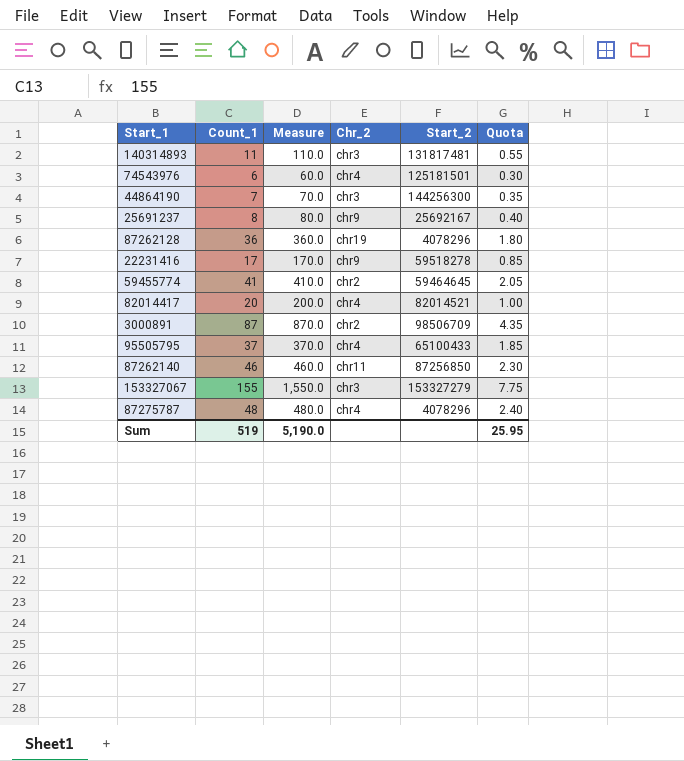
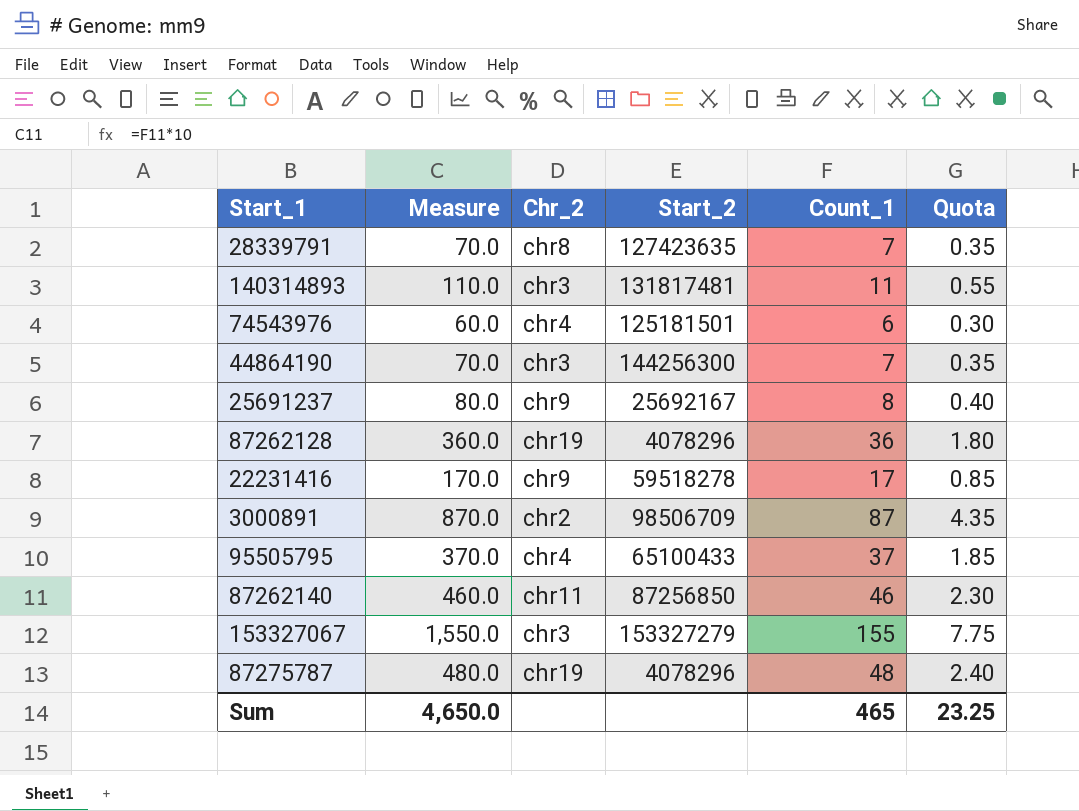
column Count_1 | position: 2 -> 5
row 59455774: 41 | 410.0 | chr2 | 59464645 | 2.05 -> none
row 82014417: 20 | 200.0 | chr4 | 82014521 | 1.00 -> none
row 28339791: none -> 70.0 | chr8 | 127423635 | 7 | 0.35
87275787 | Chr_2: chr4 -> chr19
Sum | Measure: 5,190.0 -> 4,650.0
Sum | Count_1: 519 -> 465
Sum | Quota: 25.95 -> 23.25

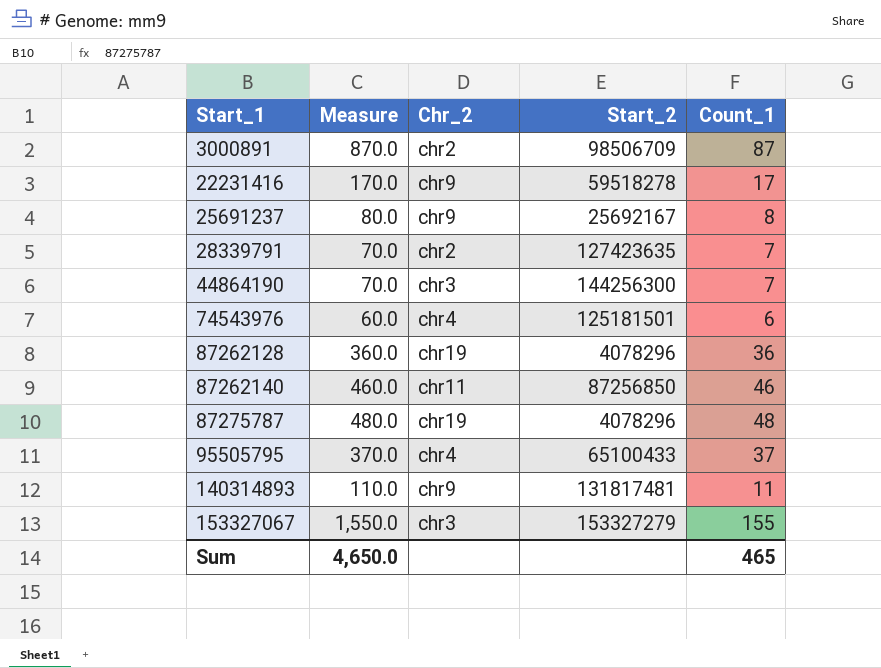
row order: none -> Start_1 ascending
column Quota | formula: [Count_1] * 0.05 -> none
28339791 | Chr_2: chr8 -> chr2
140314893 | Chr_2: chr3 -> chr9

